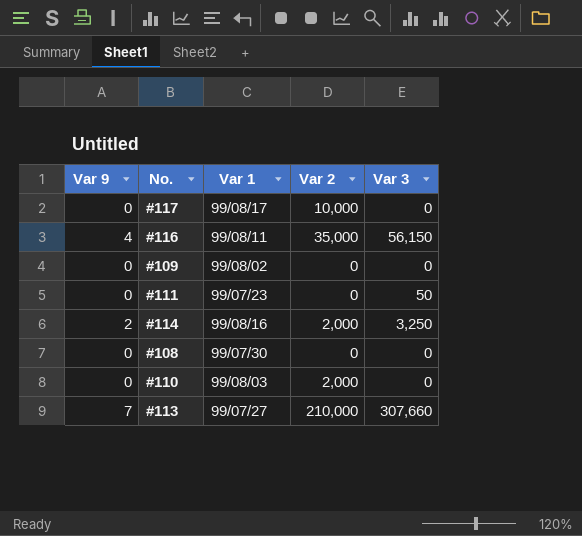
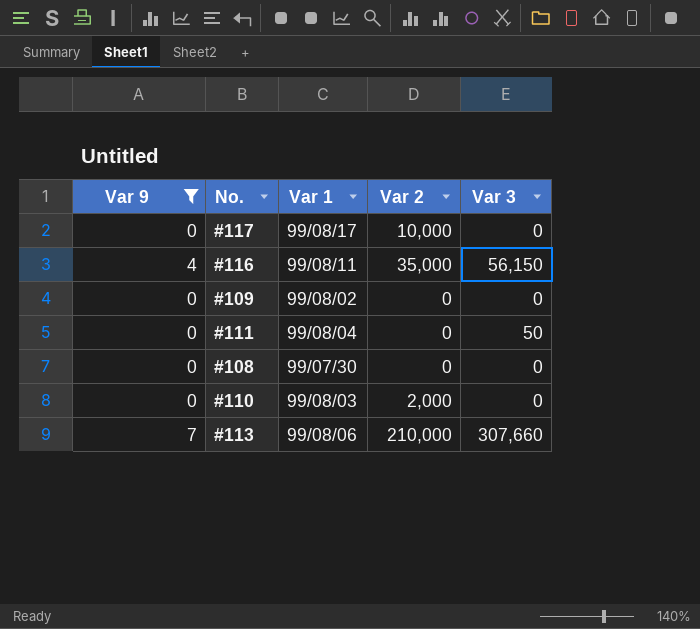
filter: none -> Var 9 != 2
#111 | Var 1: 99/07/23 -> 99/08/04
#113 | Var 1: 99/07/27 -> 99/08/06

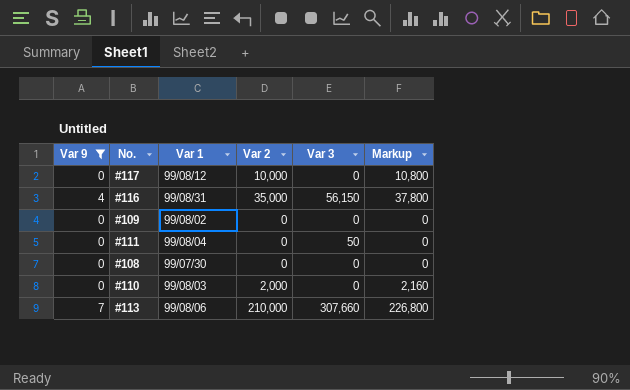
column Markup | formula: none -> [Var 2] * 1.08
#117 | Var 1: 99/08/17 -> 99/08/12
#116 | Var 1: 99/08/11 -> 99/08/31

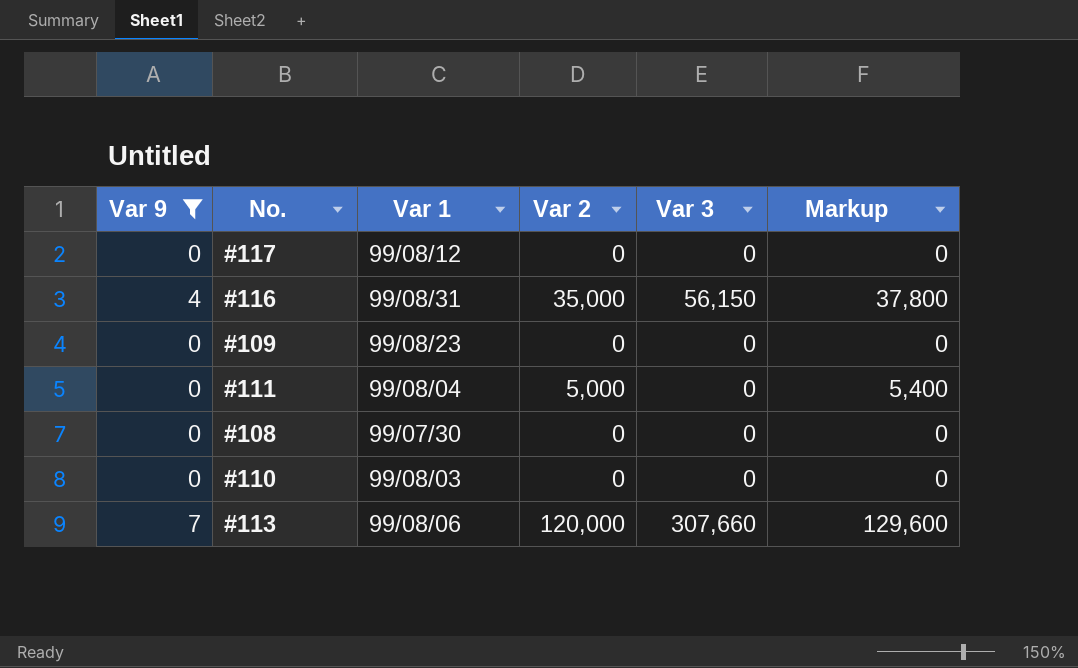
#117 | Var 2: 10,000 -> 0
#117 | Markup: 10,800 -> 0
#109 | Var 1: 99/08/02 -> 99/08/23
#111 | Var 2: 0 -> 5,000
#111 | Var 3: 50 -> 0
#111 | Markup: 0 -> 5,400
#110 | Var 2: 2,000 -> 0
#110 | Markup: 2,160 -> 0
#113 | Var 2: 210,000 -> 120,000
#113 | Markup: 226,800 -> 129,600

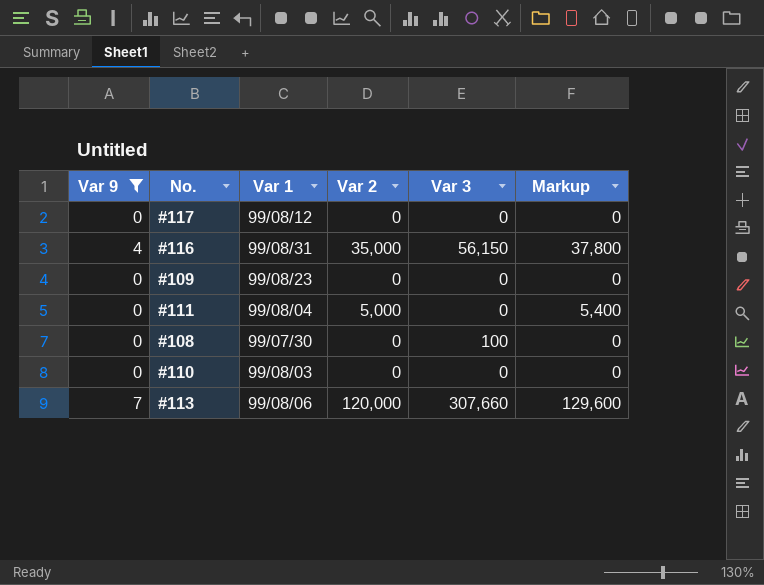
#108 | Var 3: 0 -> 100

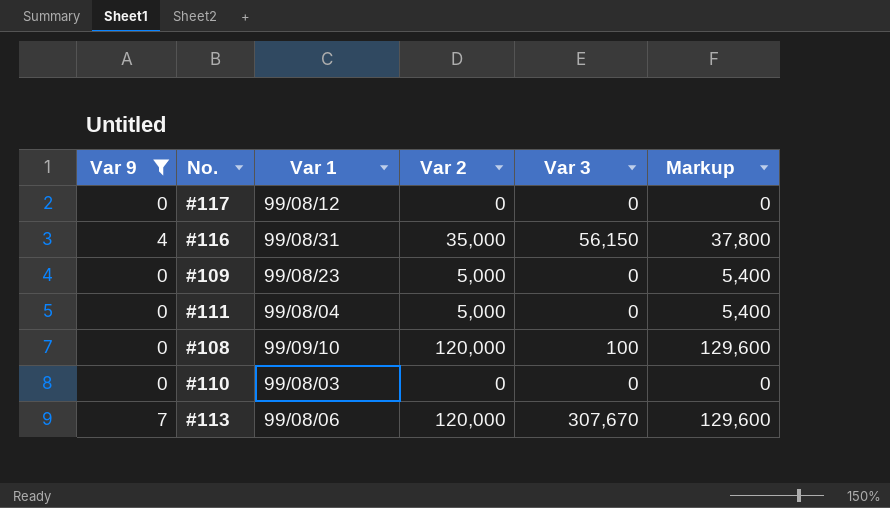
#109 | Var 2: 0 -> 5,000
#109 | Markup: 0 -> 5,400
#108 | Var 1: 99/07/30 -> 99/09/10
#108 | Var 2: 0 -> 120,000
#108 | Markup: 0 -> 129,600
#113 | Var 3: 307,660 -> 307,670

